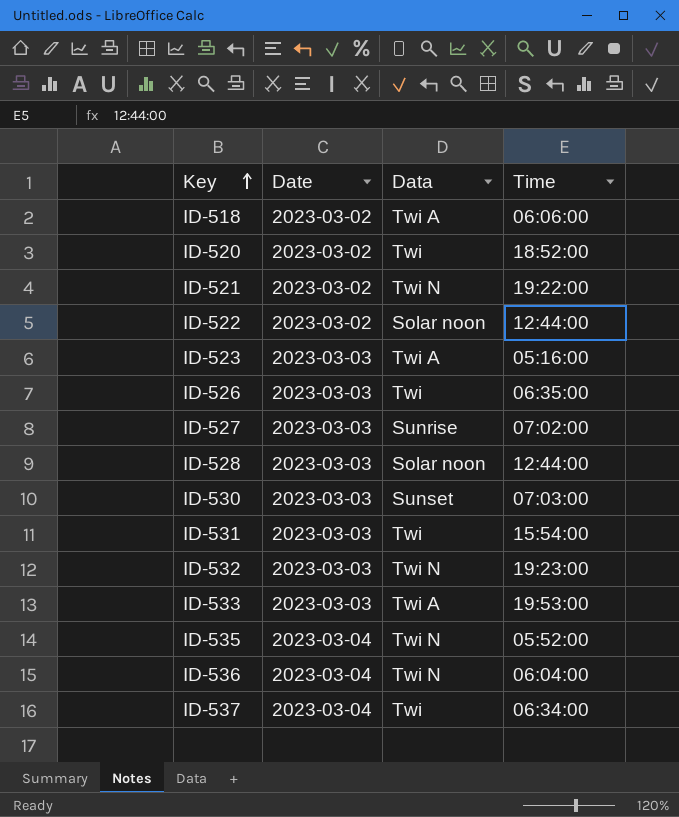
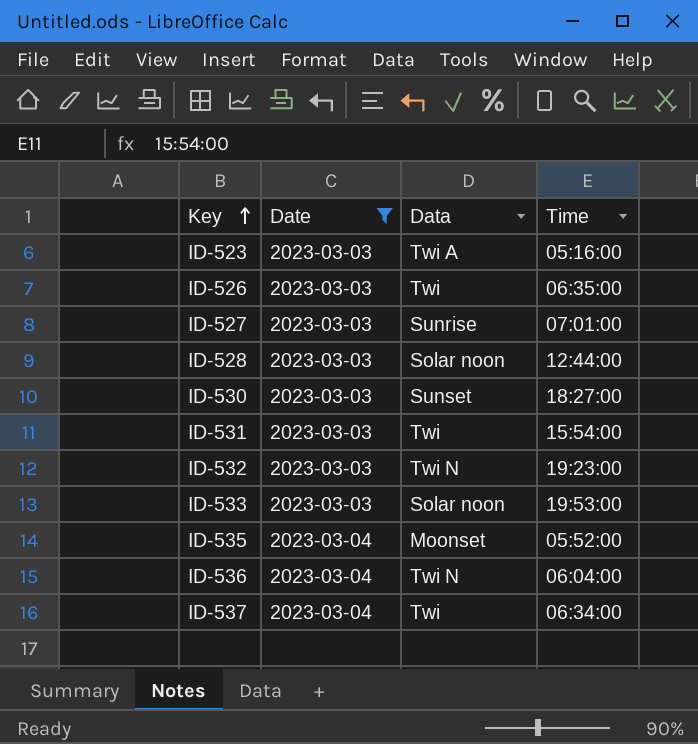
filter: none -> Date != 2023-03-02
ID-527 | Time: 07:02:00 -> 07:01:00
ID-530 | Time: 07:03:00 -> 18:27:00
ID-533 | Data: Twi A -> Solar noon
ID-535 | Data: Twi N -> Moonset

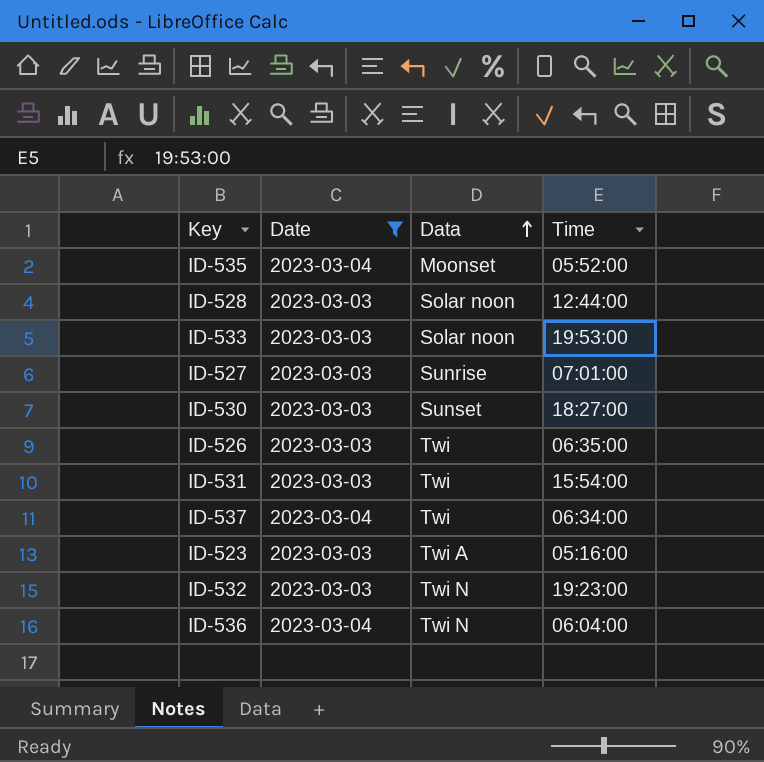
row order: Key ascending -> Data ascending

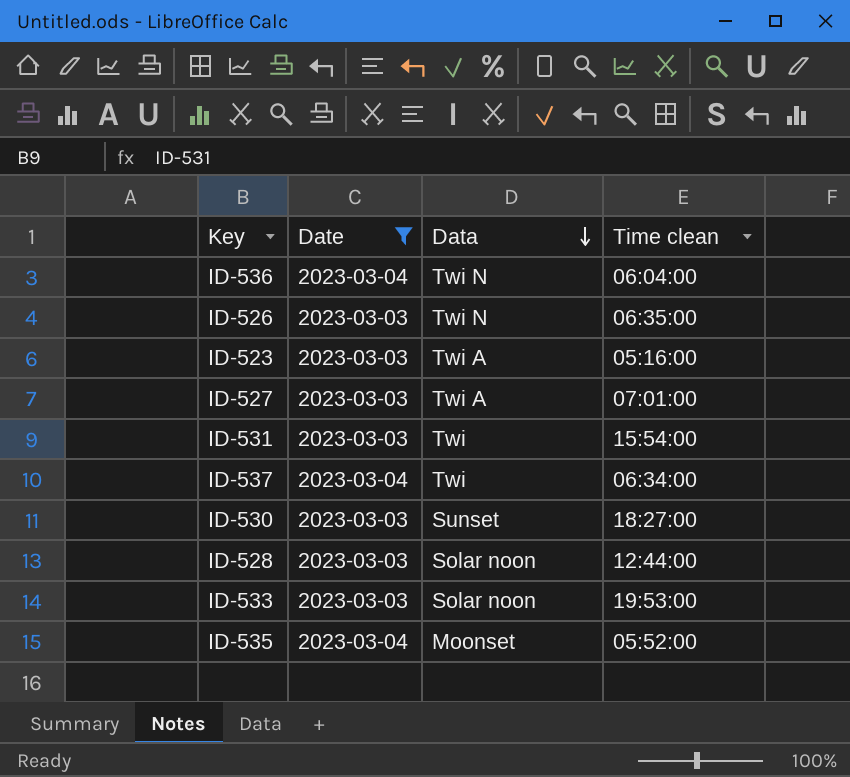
row order: Data ascending -> Data descending
column name: Time -> Time clean
row ID-532: 2023-03-03 | Twi N | 19:23:00 -> none
ID-526 | Data: Twi -> Twi N
ID-527 | Data: Sunrise -> Twi A

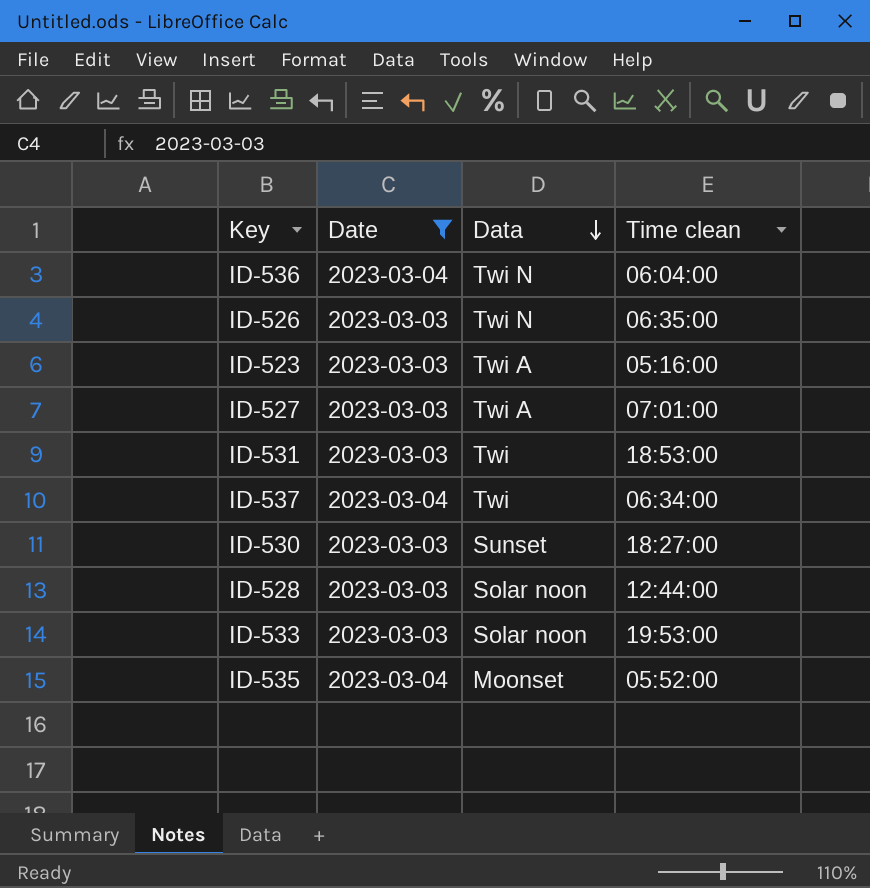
ID-531 | Time clean: 15:54:00 -> 18:53:00

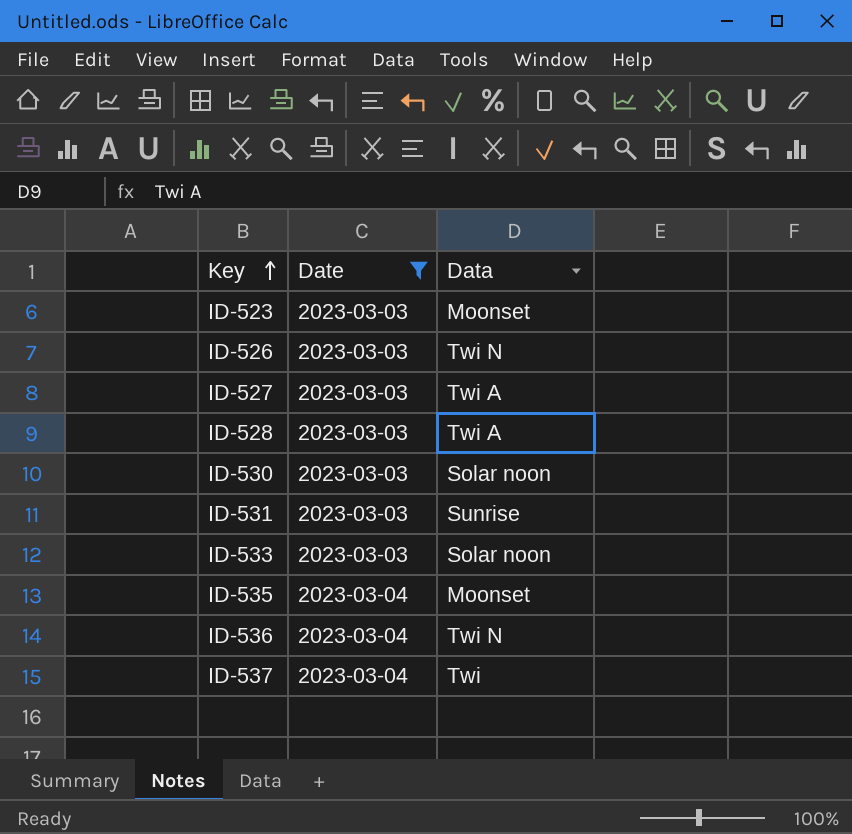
row order: Data descending -> Key ascending
column Time clean | position: 4 -> none
ID-523 | Data: Twi A -> Moonset
ID-528 | Data: Solar noon -> Twi A
ID-530 | Data: Sunset -> Solar noon
ID-531 | Data: Twi -> Sunrise

